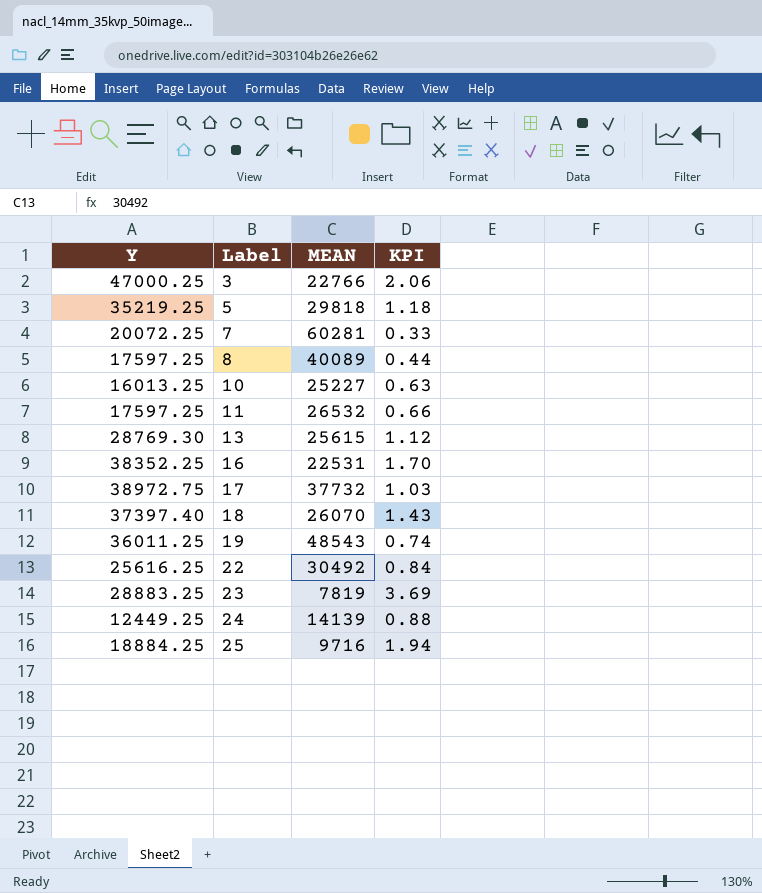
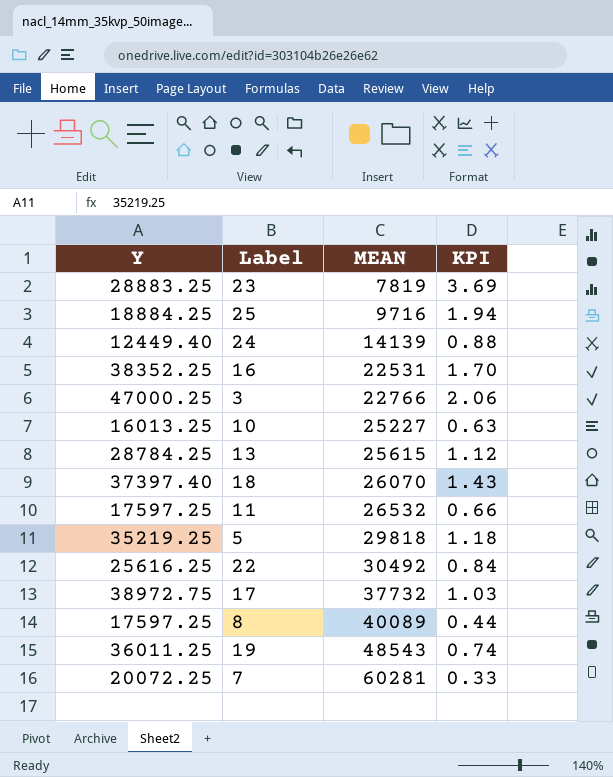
row order: Label ascending -> MEAN ascending
24 | Y: 12449.25 -> 12449.40
13 | Y: 28769.30 -> 28784.25

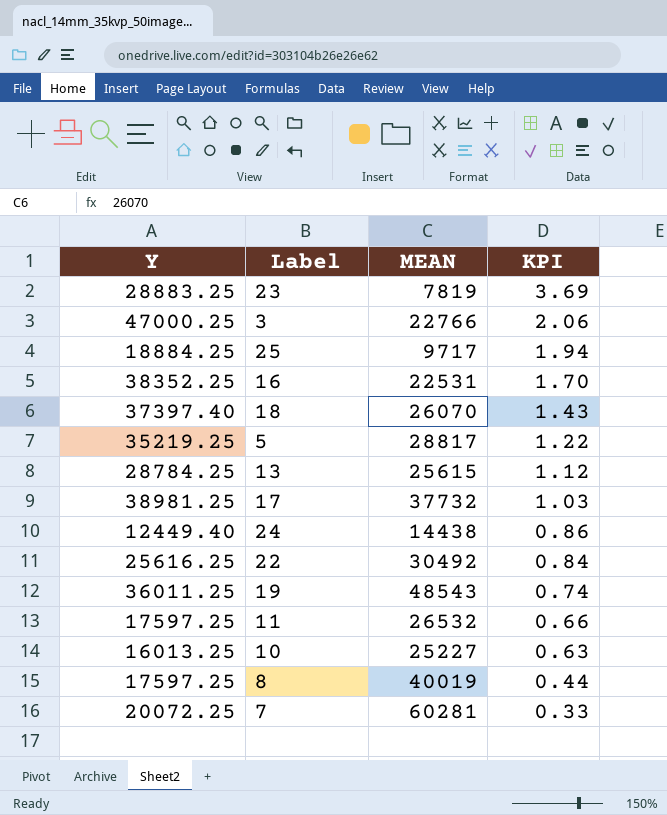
row order: MEAN ascending -> KPI descending
25 | MEAN: 9716 -> 9717
5 | MEAN: 29818 -> 28817
5 | KPI: 1.18 -> 1.22
17 | Y: 38972.75 -> 38981.25
24 | MEAN: 14139 -> 14438
24 | KPI: 0.88 -> 0.86
8 | MEAN: 40089 -> 40019

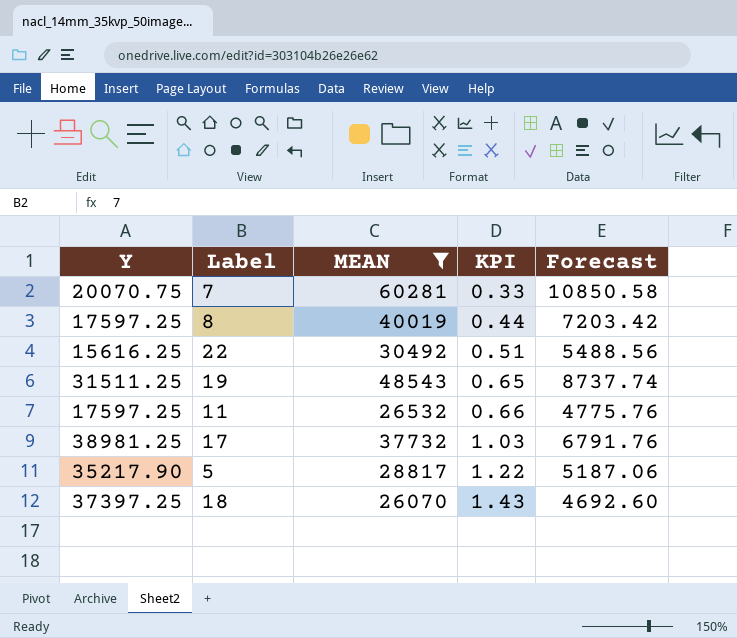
filter: none -> MEAN >= 26070
row order: KPI descending -> KPI ascending
column Forecast | formula: none -> [MEAN] * 0.18
7 | Y: 20072.25 -> 20070.75
22 | Y: 25616.25 -> 15616.25
22 | KPI: 0.84 -> 0.51
19 | Y: 36011.25 -> 31511.25
19 | KPI: 0.74 -> 0.65
5 | Y: 35219.25 -> 35217.90
18 | Y: 37397.40 -> 37397.25

